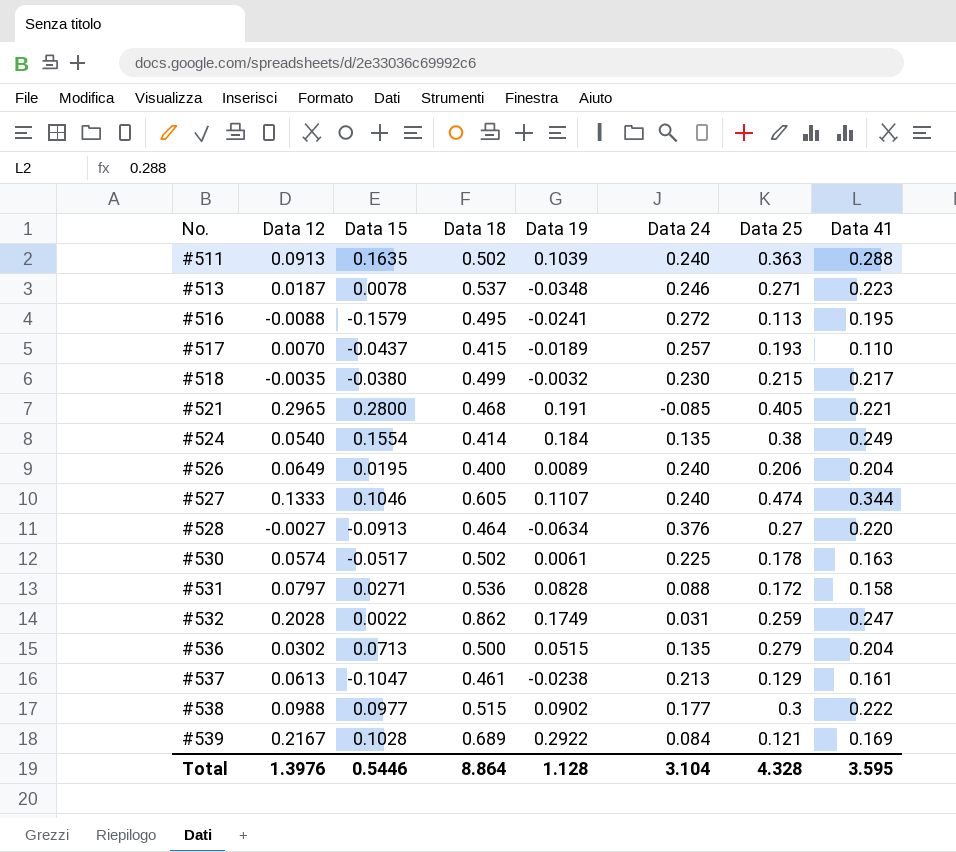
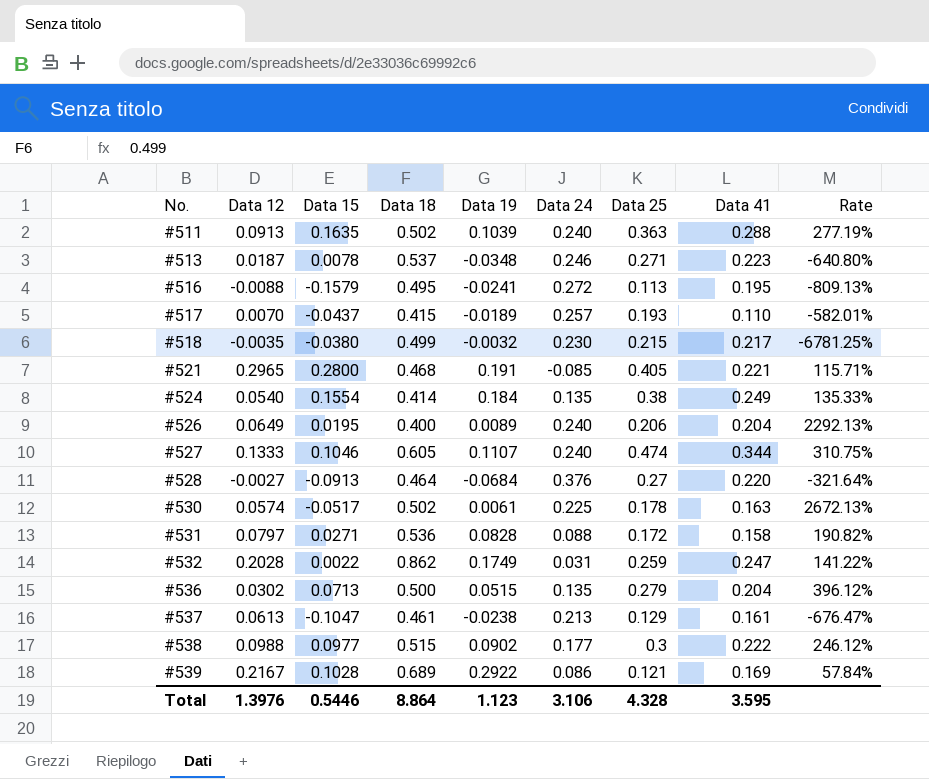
column Rate | formula: none -> [Data 41] / [Data 19]
#528 | Data 19: -0.0634 -> -0.0684
#539 | Data 24: 0.084 -> 0.086
Total | Data 19: 1.128 -> 1.123
Total | Data 24: 3.104 -> 3.106

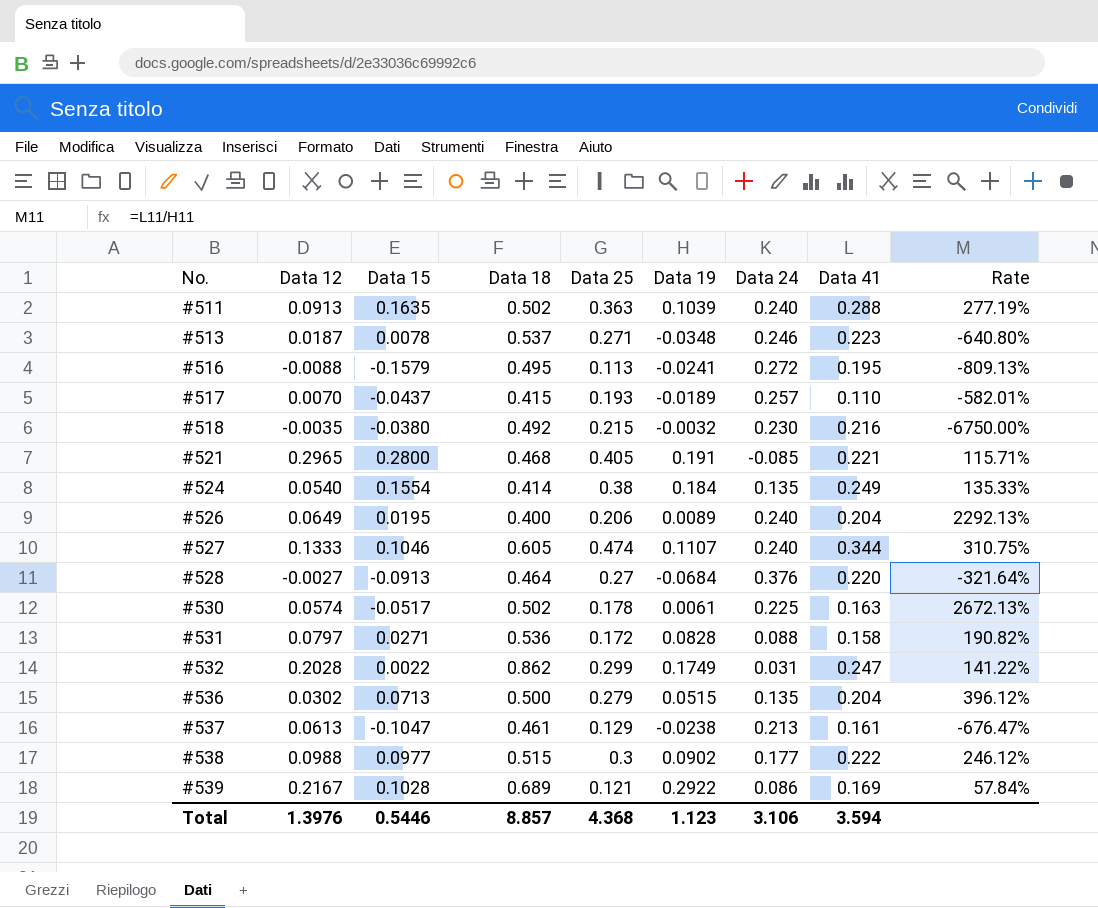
column Data 25 | position: 7 -> 5
#518 | Data 18: 0.499 -> 0.492
#518 | Data 41: 0.217 -> 0.216
#518 | Rate: -6781.25% -> -6750.00%
#532 | Data 25: 0.259 -> 0.299
Total | Data 18: 8.864 -> 8.857
Total | Data 25: 4.328 -> 4.368
Total | Data 41: 3.595 -> 3.594

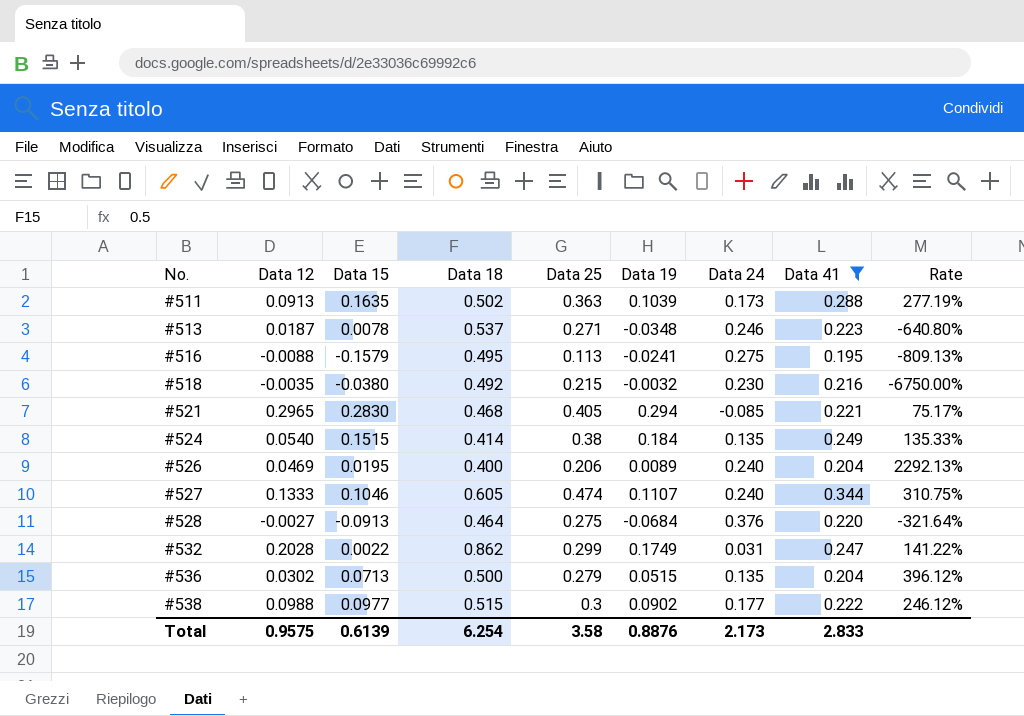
filter: none -> Data 41 >= 0.195
#511 | Data 24: 0.240 -> 0.173
#516 | Data 24: 0.272 -> 0.275
#521 | Data 15: 0.2800 -> 0.2830
#521 | Data 19: 0.191 -> 0.294
#521 | Rate: 115.71% -> 75.17%
#524 | Data 15: 0.1554 -> 0.1515
#526 | Data 12: 0.0649 -> 0.0469
#528 | Data 25: 0.27 -> 0.275
Total | Data 12: 1.3976 -> 0.9575
Total | Data 15: 0.5446 -> 0.6139
Total | Data 18: 8.857 -> 6.254
Total | Data 25: 4.368 -> 3.58
Total | Data 19: 1.123 -> 0.8876
Total | Data 24: 3.106 -> 2.173
Total | Data 41: 3.594 -> 2.833

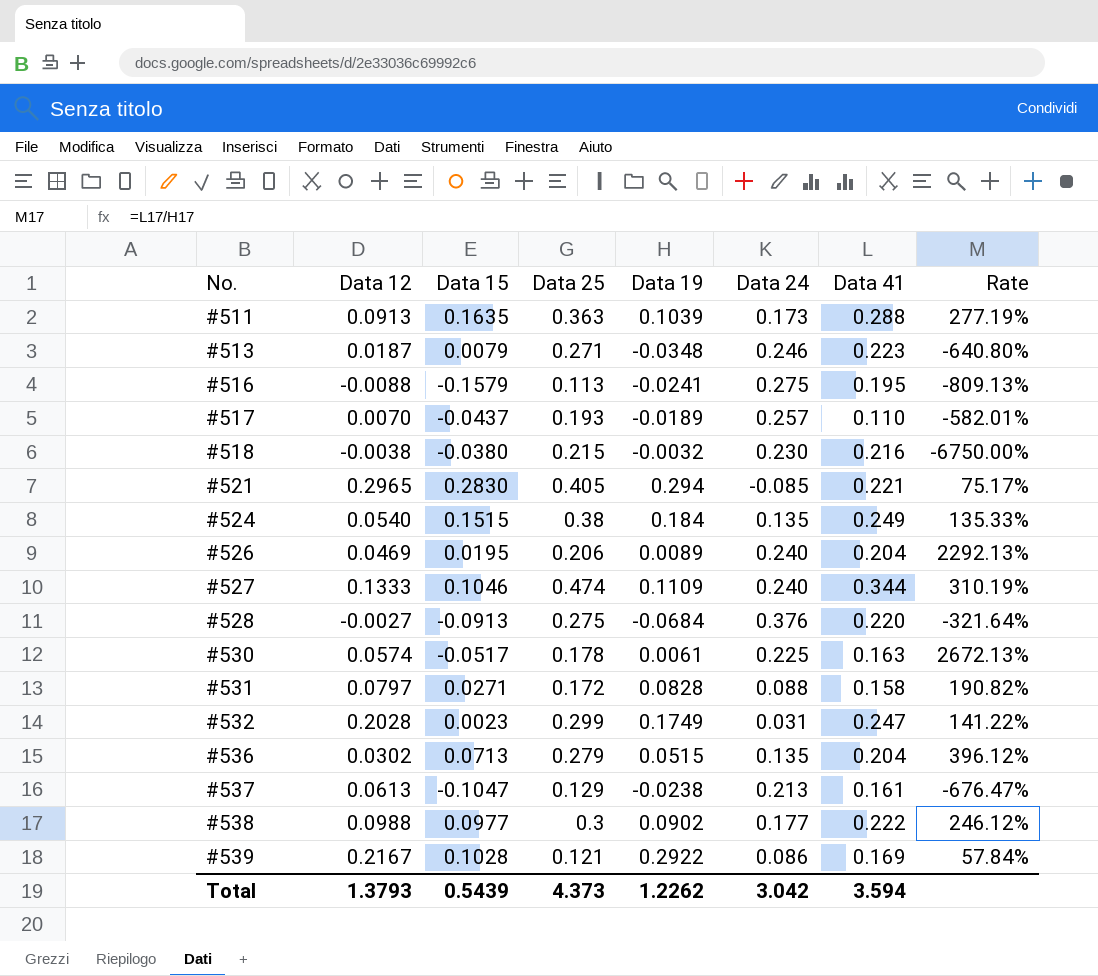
filter: Data 41 >= 0.195 -> none
column Data 18 | position: 4 -> none
#513 | Data 15: 0.0078 -> 0.0079
#518 | Data 12: -0.0035 -> -0.0038
#527 | Data 19: 0.1107 -> 0.1109
#527 | Rate: 310.75% -> 310.19%
#532 | Data 15: 0.0022 -> 0.0023
Total | Data 12: 0.9575 -> 1.3793
Total | Data 15: 0.6139 -> 0.5439
Total | Data 25: 3.58 -> 4.373
Total | Data 19: 0.8876 -> 1.2262
Total | Data 24: 2.173 -> 3.042
Total | Data 41: 2.833 -> 3.594

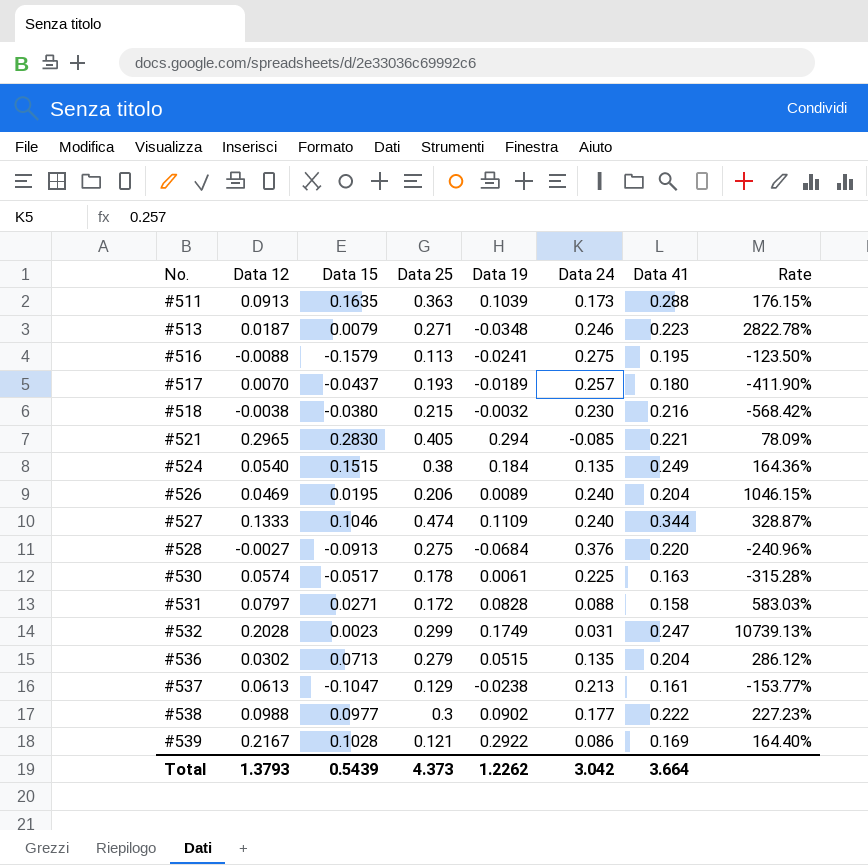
column Rate | formula: [Data 41] / [Data 19] -> [Data 41] / [Data 15]
#517 | Data 41: 0.110 -> 0.180
Total | Data 41: 3.594 -> 3.664

